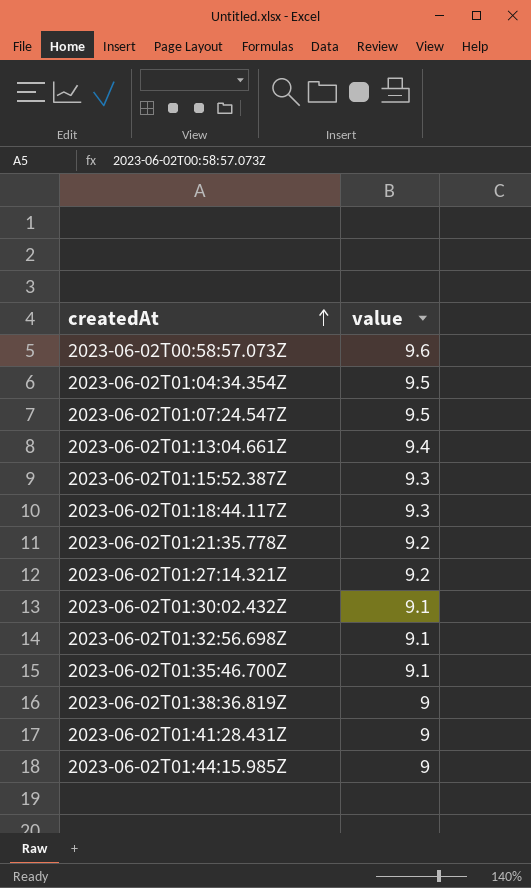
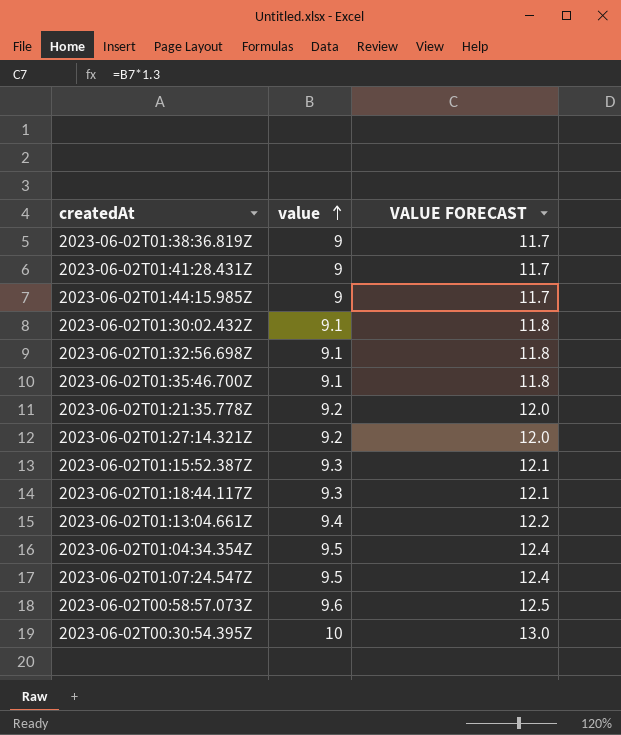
row order: createdAt ascending -> value ascending
column VALUE FORECAST | formula: none -> [value] * 1.3
row 2023-06-02T00:30:54.395Z: none -> 10 | 13.0

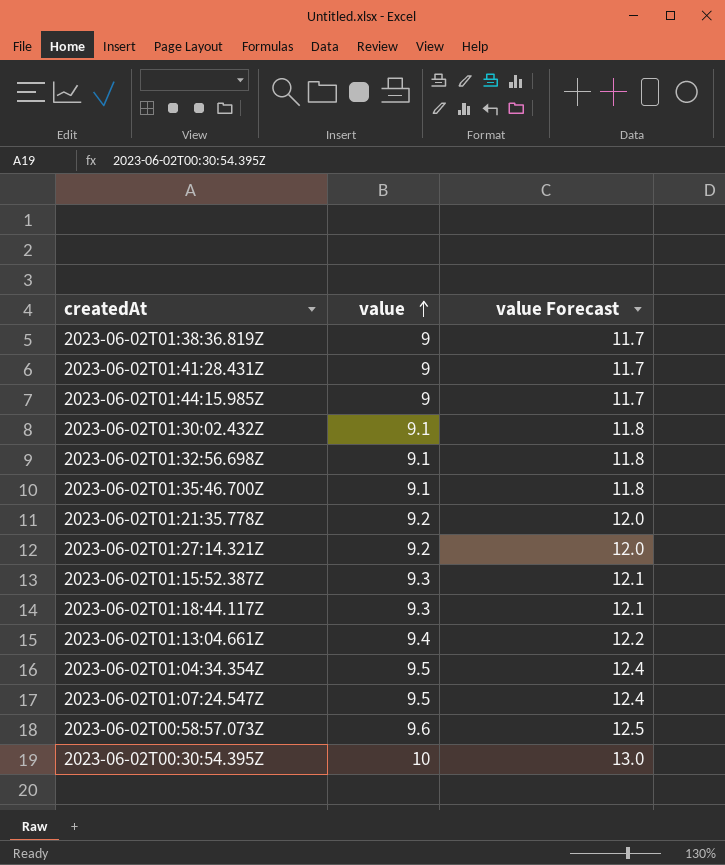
column name: VALUE FORECAST -> value Forecast

